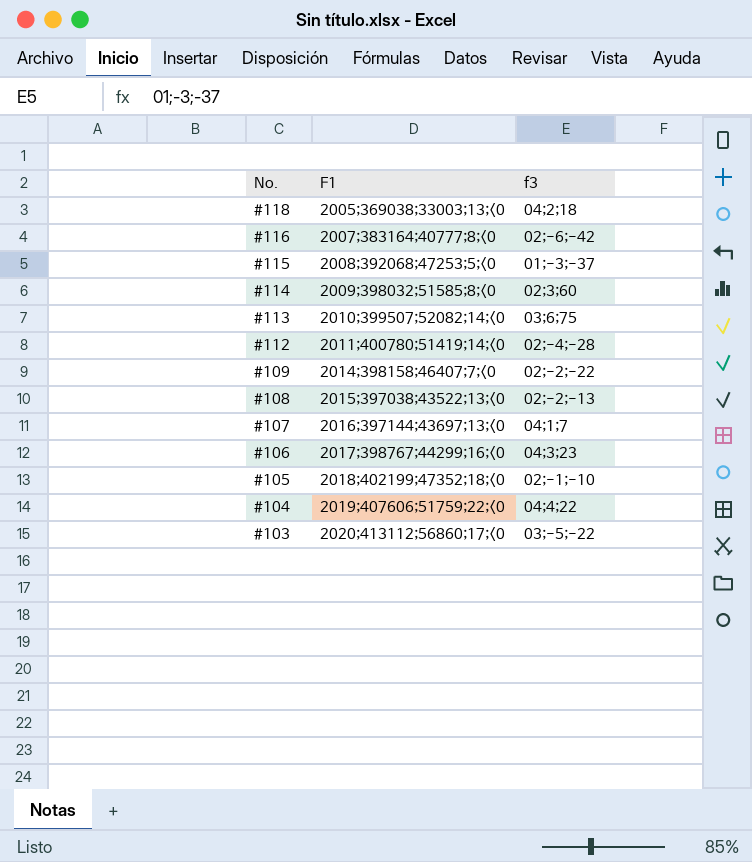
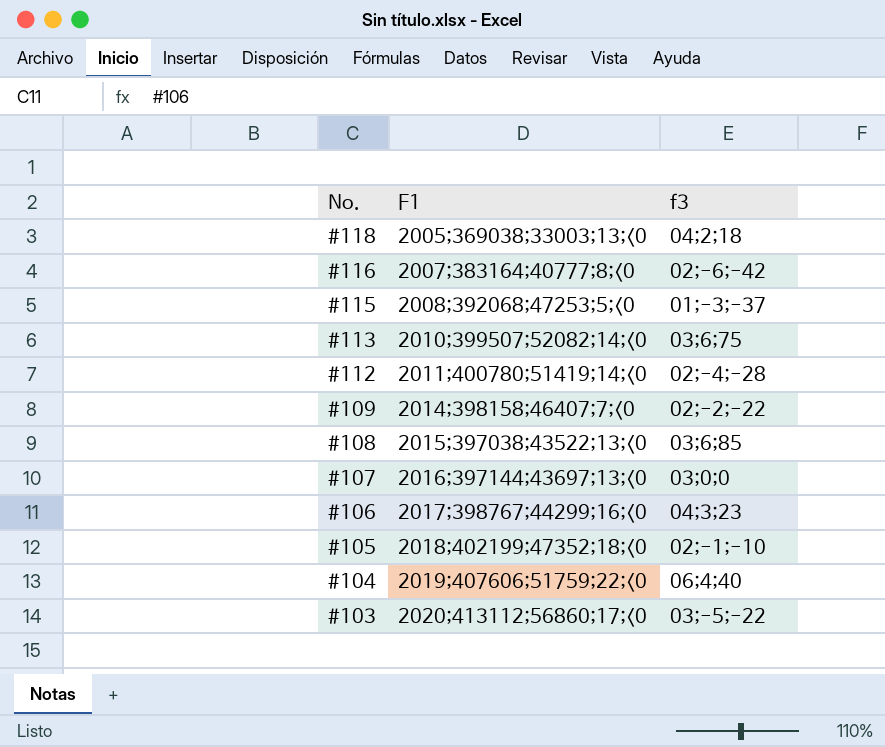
row #114: 2009;398032;51585;8;<0 | 02;3;60 -> none
#108 | f3: 02;-2;-13 -> 03;6;85
#107 | f3: 04;1;7 -> 03;0;0
#104 | f3: 04;4;22 -> 06;4;40

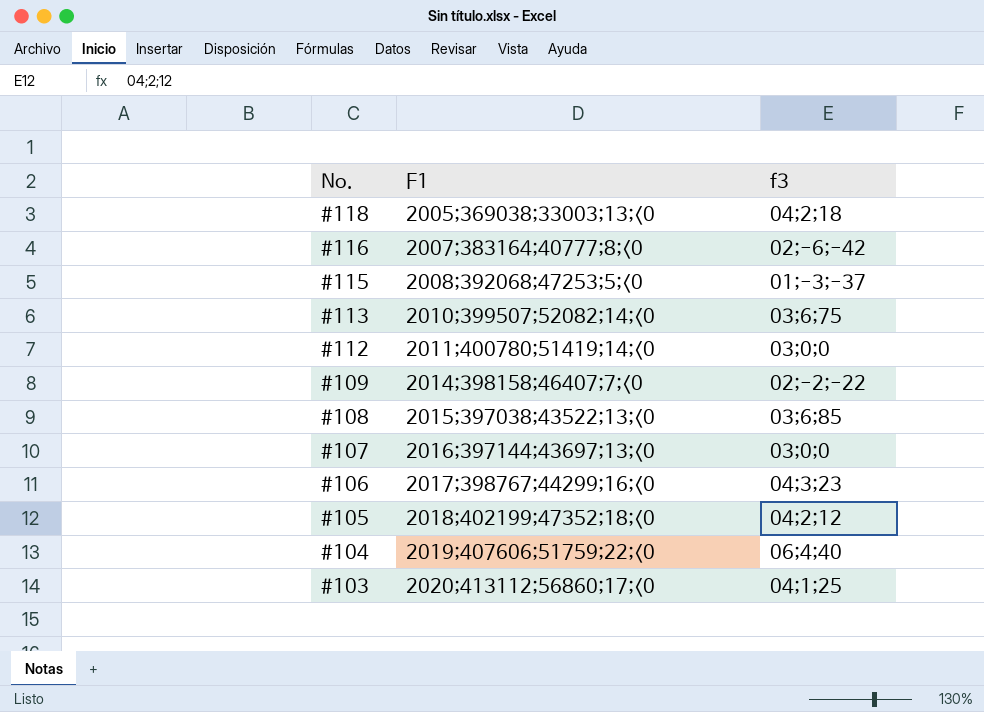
#112 | f3: 02;-4;-28 -> 03;0;0
#105 | f3: 02;-1;-10 -> 04;2;12
#103 | f3: 03;-5;-22 -> 04;1;25

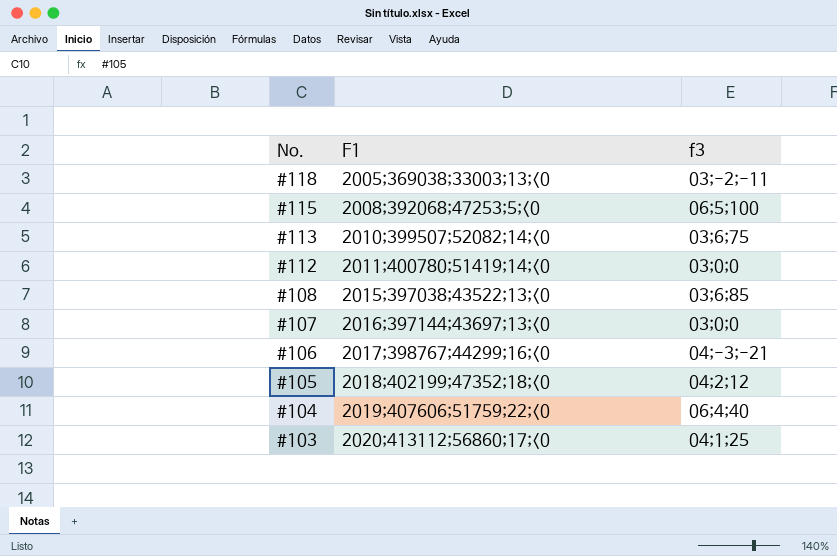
row #116: 2007;383164;40777;8;<0 | 02;-6;-42 -> none
row #109: 2014;398158;46407;7;<0 | 02;-2;-22 -> none
#118 | f3: 04;2;18 -> 03;-2;-11
#115 | f3: 01;-3;-37 -> 06;5;100
#106 | f3: 04;3;23 -> 04;-3;-21

